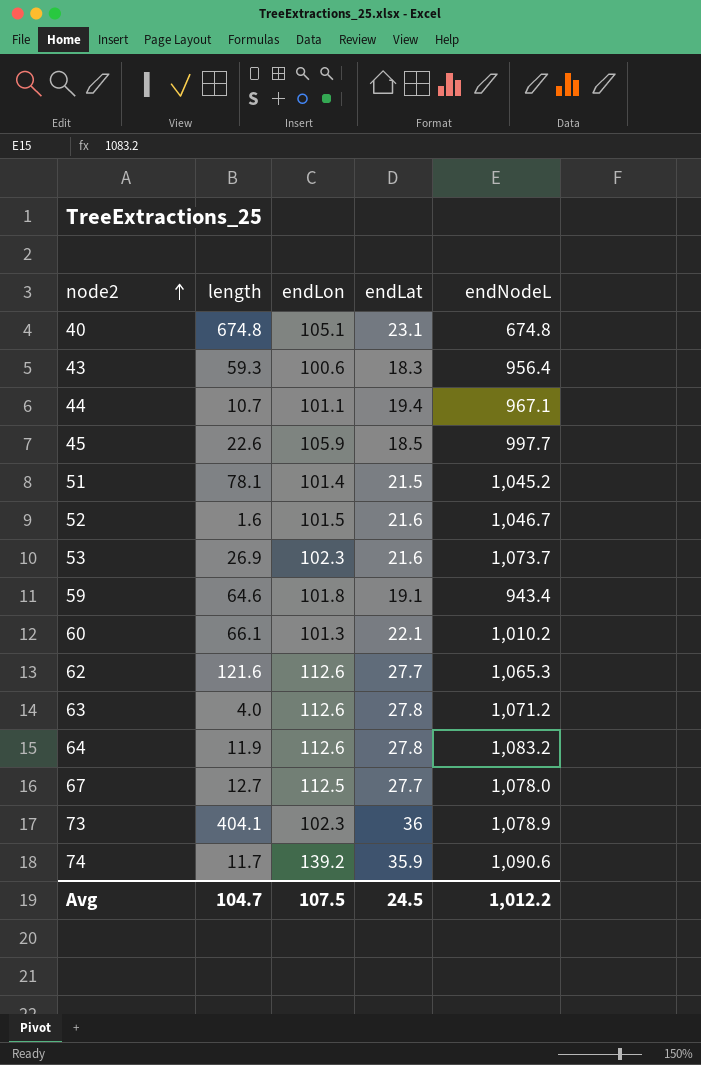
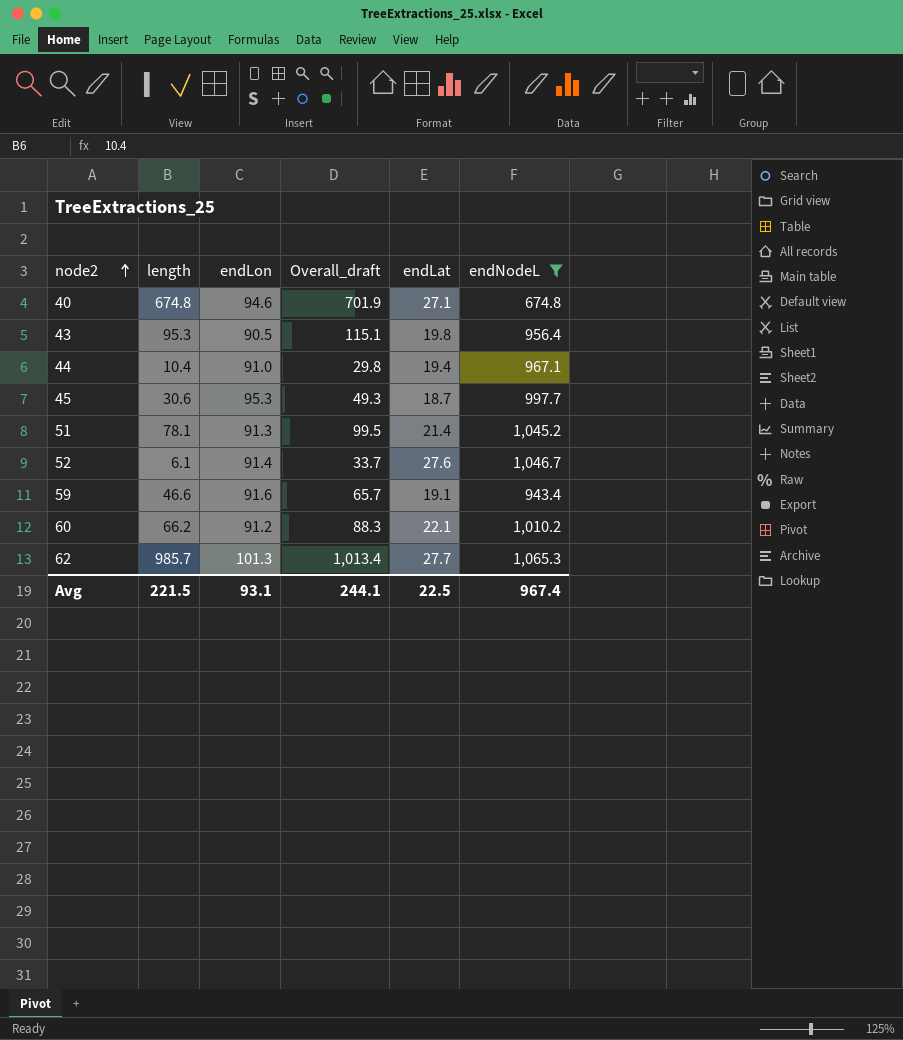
filter: none -> endNodeL <= 1,065.3
column Overall_draft | formula: none -> [length] + [endLat]
40 | endLon: 105.1 -> 94.6
40 | endLat: 23.1 -> 27.1
43 | length: 59.3 -> 95.3
43 | endLon: 100.6 -> 90.5
43 | endLat: 18.3 -> 19.8
44 | length: 10.7 -> 10.4
44 | endLon: 101.1 -> 91.0
45 | length: 22.6 -> 30.6
45 | endLon: 105.9 -> 95.3
45 | endLat: 18.5 -> 18.7
51 | endLon: 101.4 -> 91.3
51 | endLat: 21.5 -> 21.4
52 | length: 1.6 -> 6.1
52 | endLon: 101.5 -> 91.4
52 | endLat: 21.6 -> 27.6
59 | length: 64.6 -> 46.6
59 | endLon: 101.8 -> 91.6
60 | length: 66.1 -> 66.2
60 | endLon: 101.3 -> 91.2
62 | length: 121.6 -> 985.7
62 | endLon: 112.6 -> 101.3
Avg | length: 104.7 -> 221.5
Avg | endLon: 107.5 -> 93.1
Avg | endLat: 24.5 -> 22.5
Avg | endNodeL: 1,012.2 -> 967.4

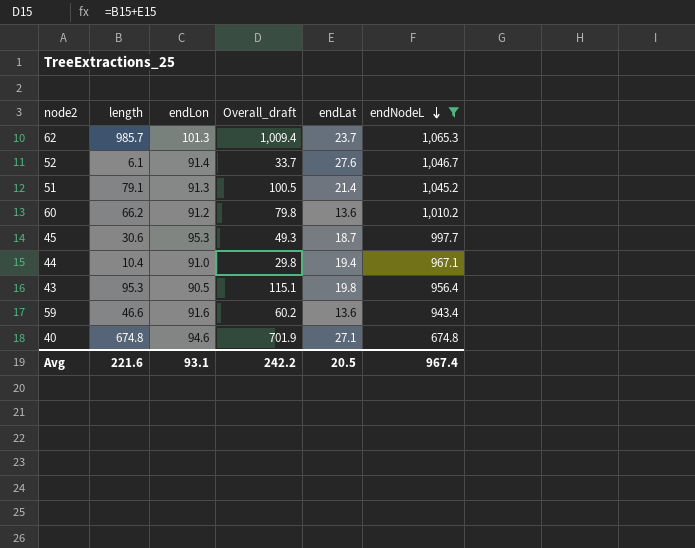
row order: node2 ascending -> endNodeL descending
62 | Overall_draft: 1,013.4 -> 1,009.4
62 | endLat: 27.7 -> 23.7
51 | length: 78.1 -> 79.1
51 | Overall_draft: 99.5 -> 100.5
60 | Overall_draft: 88.3 -> 79.8
60 | endLat: 22.1 -> 13.6
59 | Overall_draft: 65.7 -> 60.2
59 | endLat: 19.1 -> 13.6
Avg | length: 221.5 -> 221.6
Avg | Overall_draft: 244.1 -> 242.2
Avg | endLat: 22.5 -> 20.5

